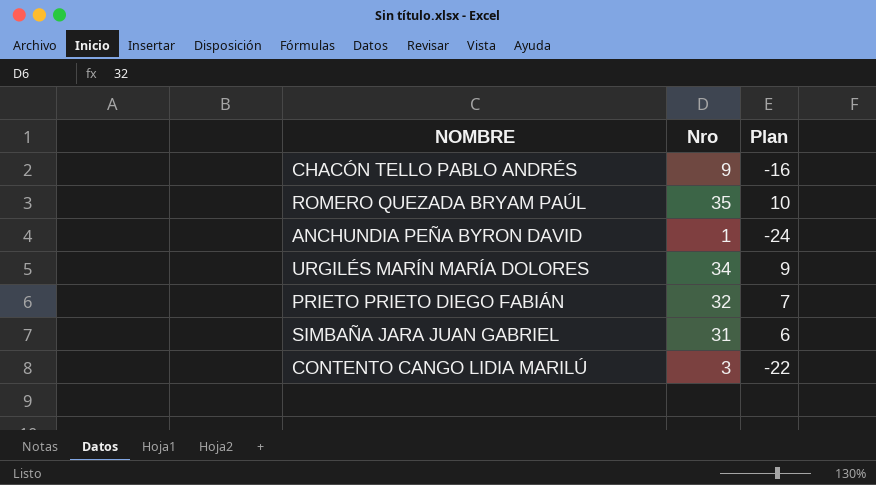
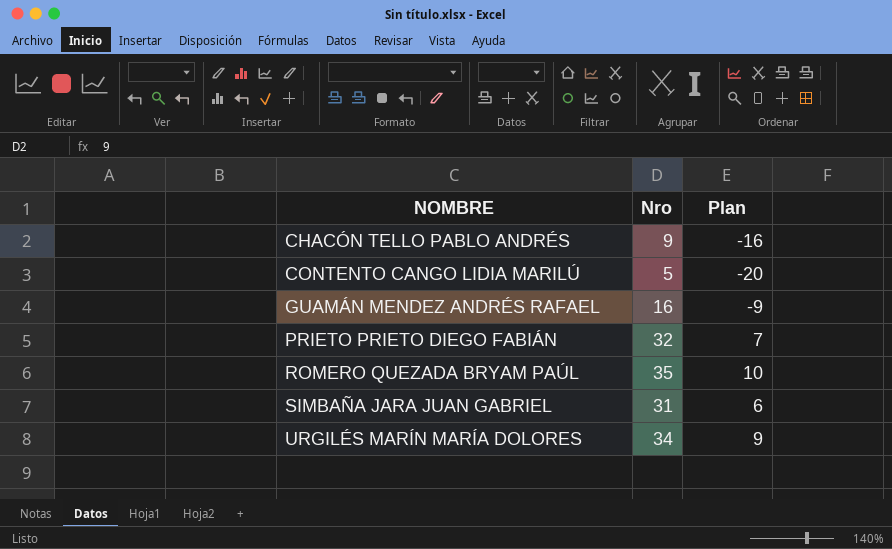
row order: none -> NOMBRE ascending
row ANCHUNDIA PEÑA BYRON DAVID: 1 | -24 -> none
CONTENTO CANGO LIDIA MARILÚ | Nro: 3 -> 5
CONTENTO CANGO LIDIA MARILÚ | Plan: -22 -> -20
row GUAMÁN MENDEZ ANDRÉS RAFAEL: none -> 16 | -9

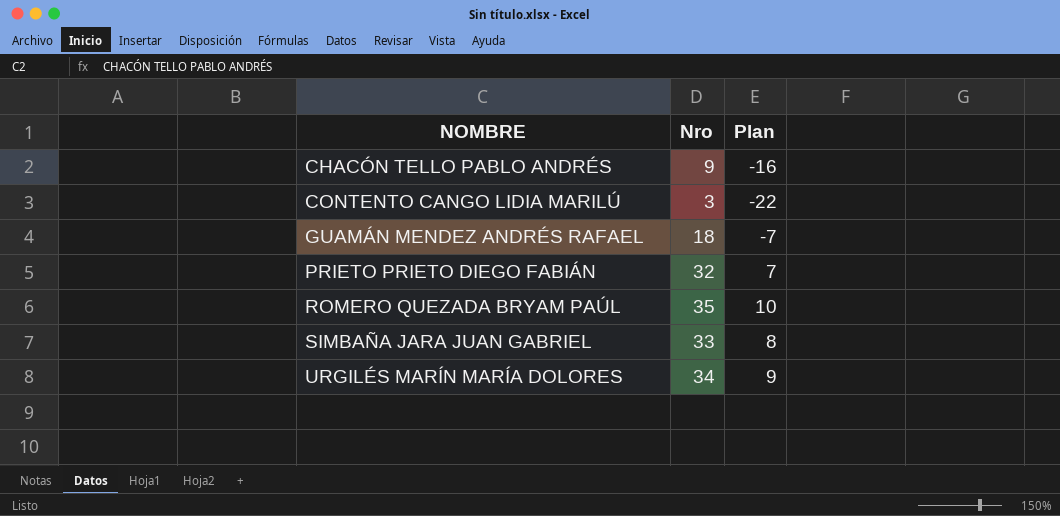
CONTENTO CANGO LIDIA MARILÚ | Nro: 5 -> 3
CONTENTO CANGO LIDIA MARILÚ | Plan: -20 -> -22
GUAMÁN MENDEZ ANDRÉS RAFAEL | Nro: 16 -> 18
GUAMÁN MENDEZ ANDRÉS RAFAEL | Plan: -9 -> -7
SIMBAÑA JARA JUAN GABRIEL | Nro: 31 -> 33
SIMBAÑA JARA JUAN GABRIEL | Plan: 6 -> 8

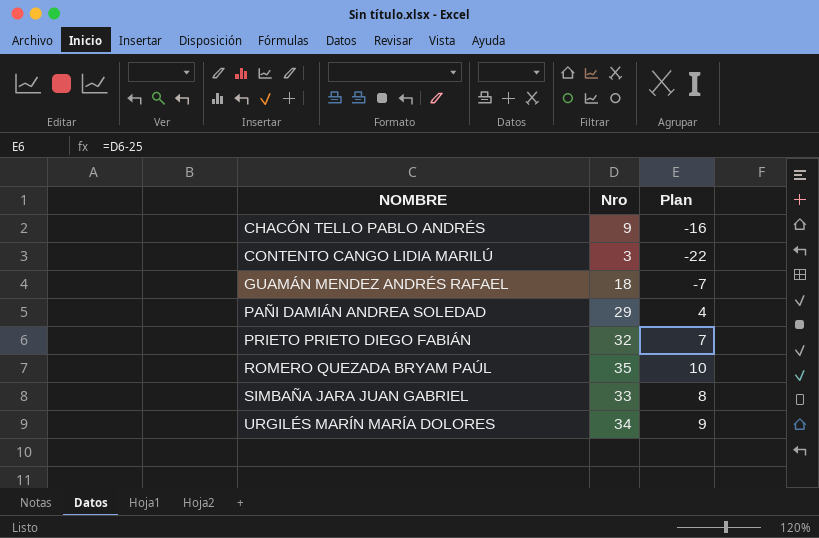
row PAÑI DAMIÁN ANDREA SOLEDAD: none -> 29 | 4

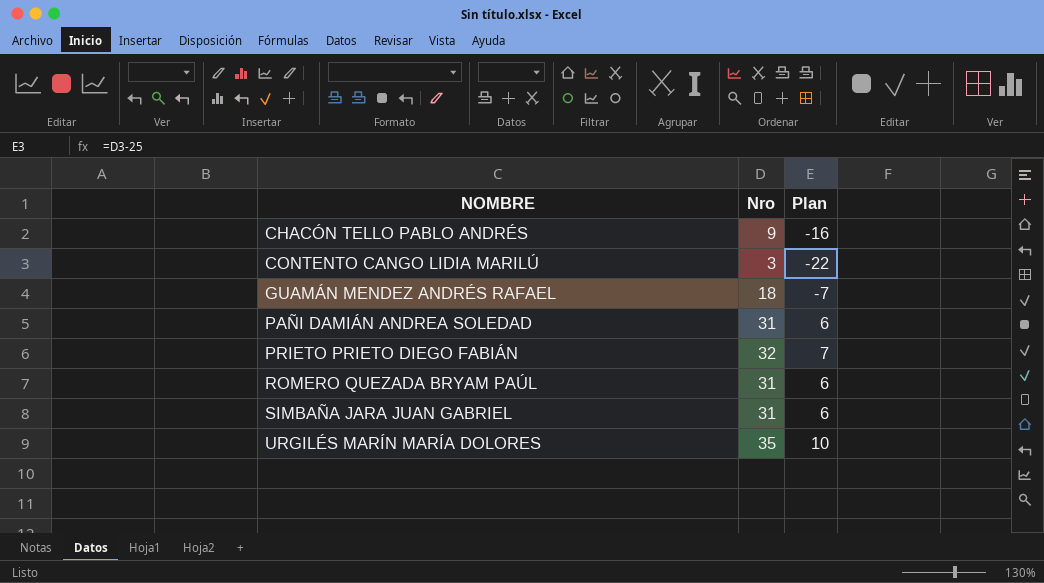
PAÑI DAMIÁN ANDREA SOLEDAD | Nro: 29 -> 31
PAÑI DAMIÁN ANDREA SOLEDAD | Plan: 4 -> 6
ROMERO QUEZADA BRYAM PAÚL | Nro: 35 -> 31
ROMERO QUEZADA BRYAM PAÚL | Plan: 10 -> 6
SIMBAÑA JARA JUAN GABRIEL | Nro: 33 -> 31
SIMBAÑA JARA JUAN GABRIEL | Plan: 8 -> 6
URGILÉS MARÍN MARÍA DOLORES | Nro: 34 -> 35
URGILÉS MARÍN MARÍA DOLORES | Plan: 9 -> 10

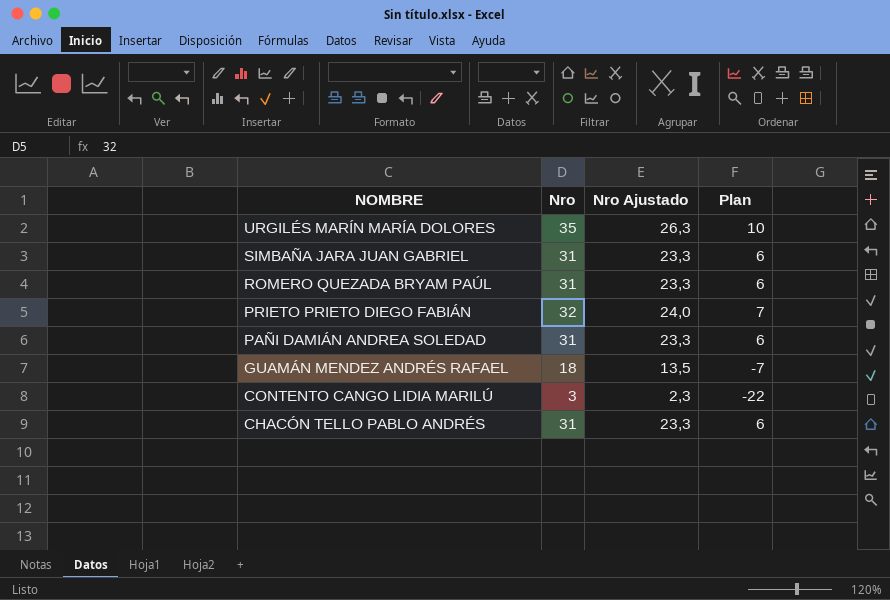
row order: NOMBRE ascending -> NOMBRE descending
column Nro Ajustado | formula: none -> [Nro] * 0,75
CHACÓN TELLO PABLO ANDRÉS | Nro: 9 -> 31
CHACÓN TELLO PABLO ANDRÉS | Plan: -16 -> 6

